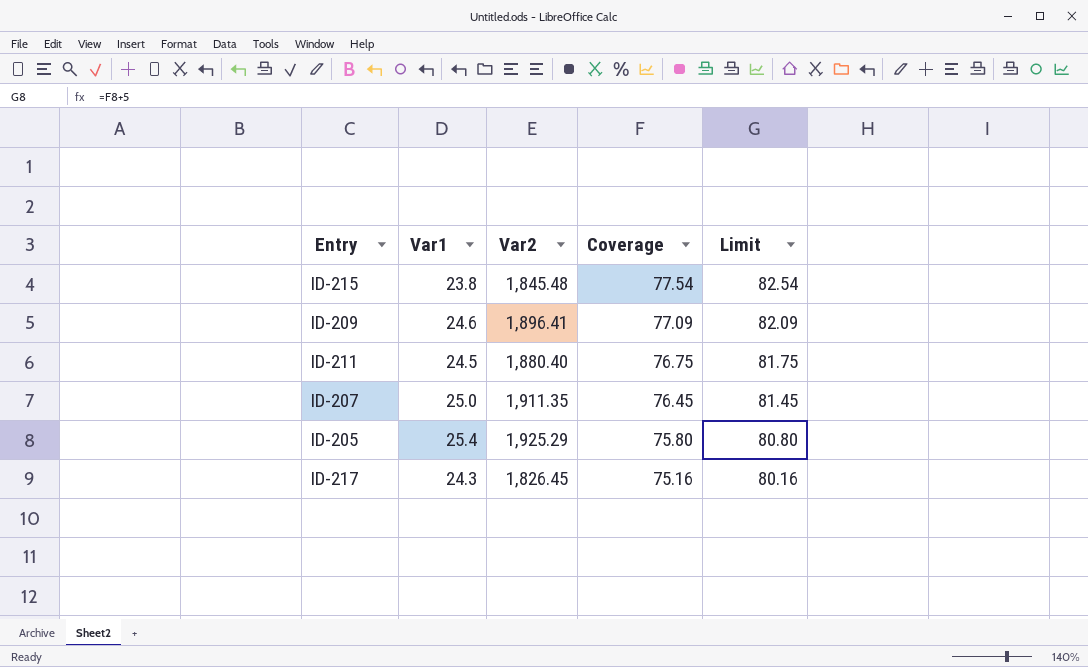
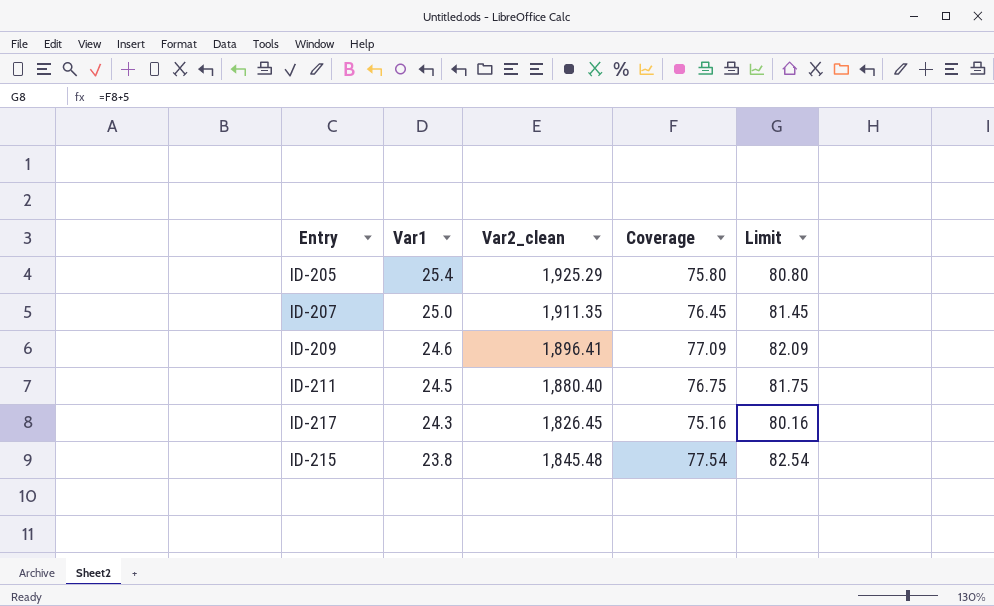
row order: Coverage descending -> Var1 descending
column name: Var2 -> Var2_clean

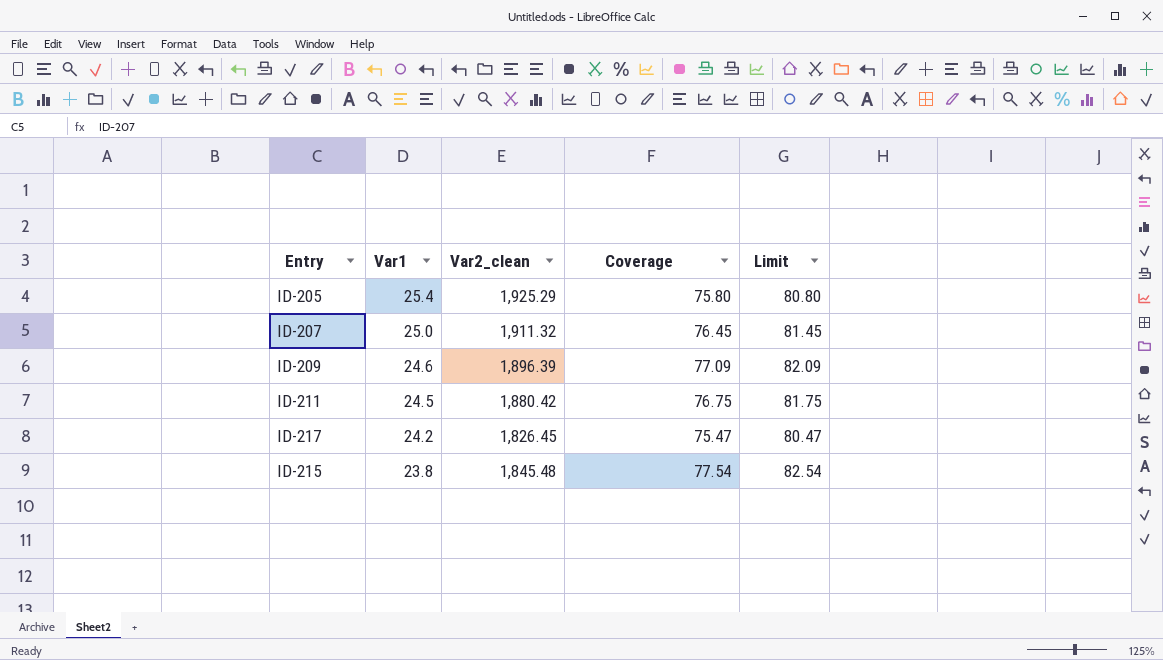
ID-207 | Var2_clean: 1,911.35 -> 1,911.32
ID-209 | Var2_clean: 1,896.41 -> 1,896.39
ID-211 | Var2_clean: 1,880.40 -> 1,880.42
ID-217 | Var1: 24.3 -> 24.2
ID-217 | Coverage: 75.16 -> 75.47
ID-217 | Limit: 80.16 -> 80.47

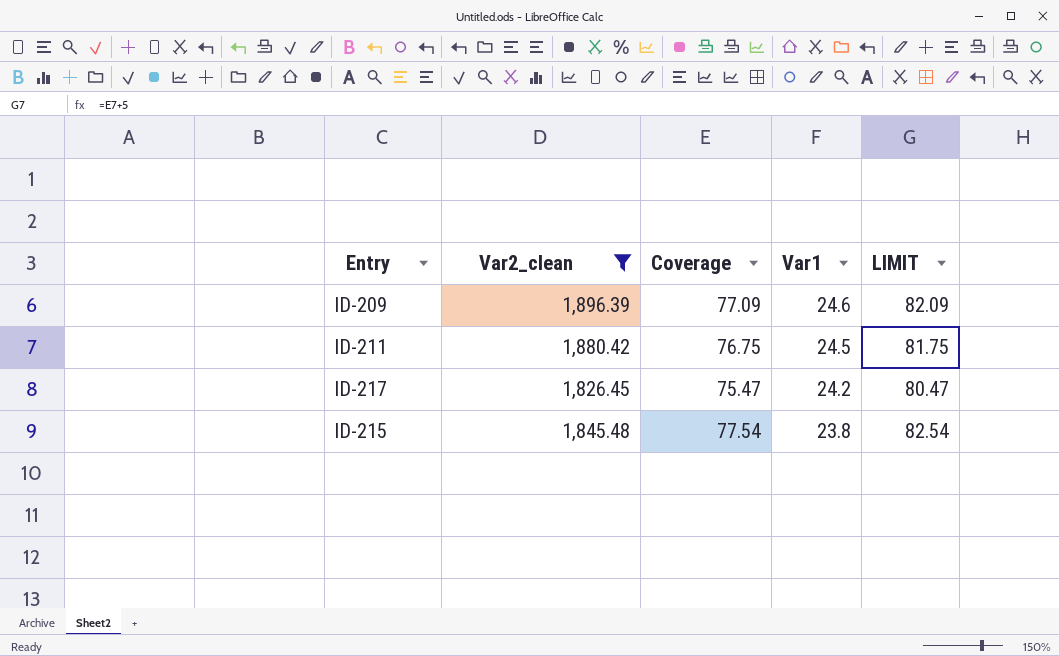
filter: none -> Var2_clean <= 1,896.39
column Var1 | position: 2 -> 4
column name: Limit -> LIMIT

